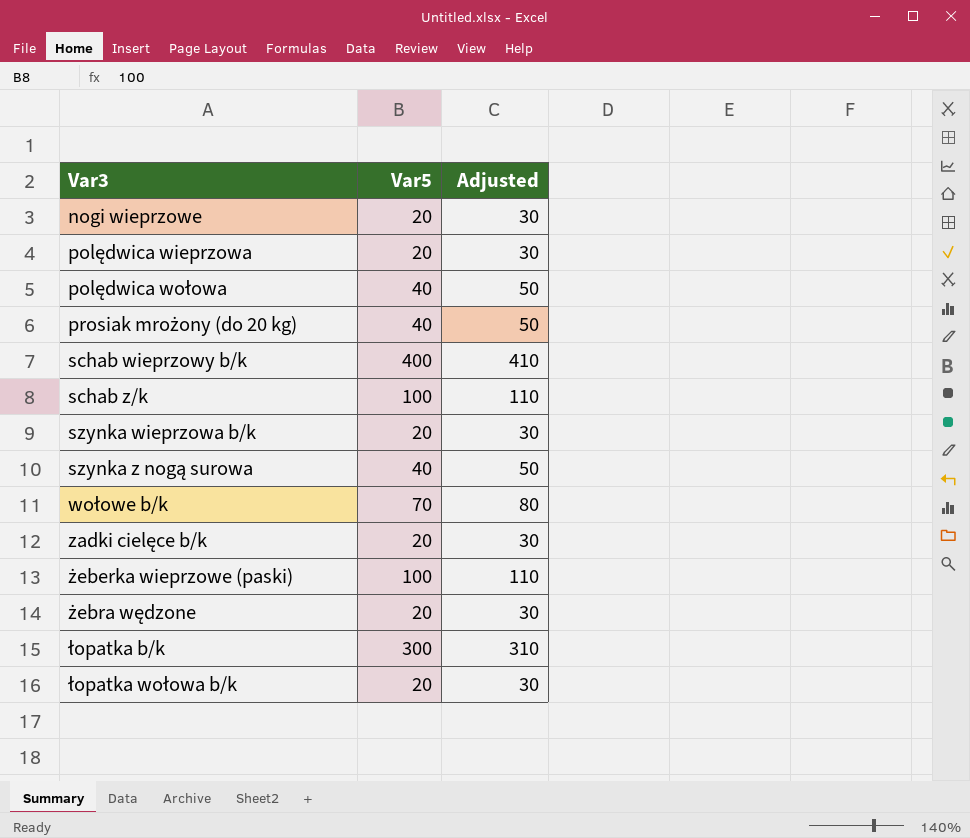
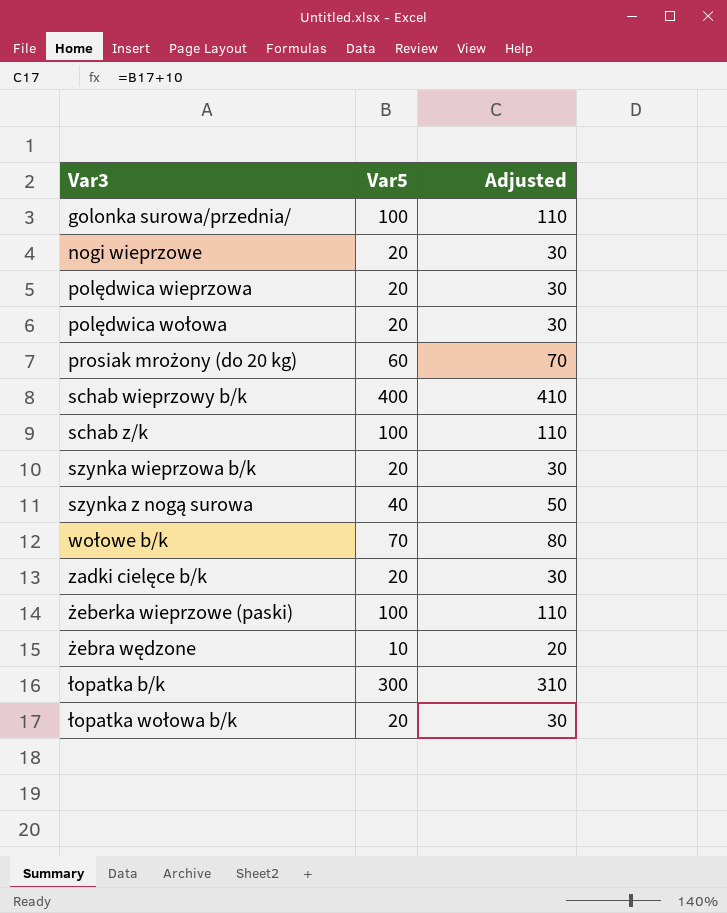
row golonka surowa/przednia/: none -> 100 | 110
polędwica wołowa | Var5: 40 -> 20
polędwica wołowa | Adjusted: 50 -> 30
prosiak mrożony (do 20 kg) | Var5: 40 -> 60
prosiak mrożony (do 20 kg) | Adjusted: 50 -> 70
żebra wędzone | Var5: 20 -> 10
żebra wędzone | Adjusted: 30 -> 20

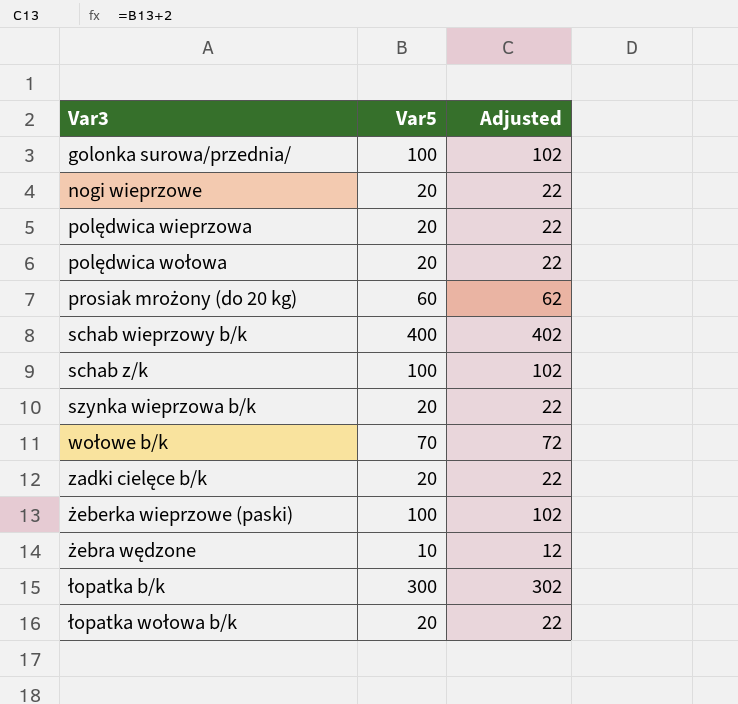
column Adjusted | formula: [Var5] + 10 -> [Var5] + 2
row szynka z nogą surowa: 40 | 50 -> none

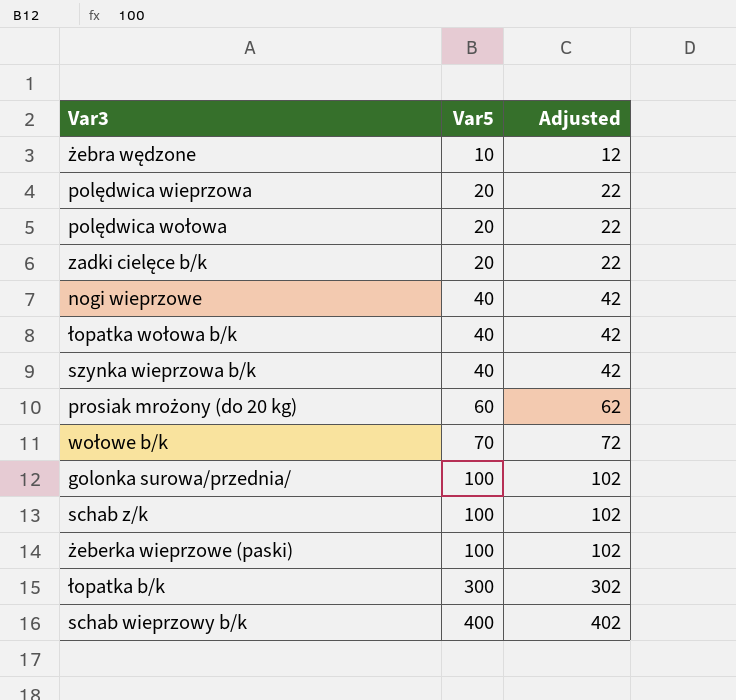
row order: Var3 ascending -> Var5 ascending
nogi wieprzowe | Var5: 20 -> 40
nogi wieprzowe | Adjusted: 22 -> 42
łopatka wołowa b/k | Var5: 20 -> 40
łopatka wołowa b/k | Adjusted: 22 -> 42
szynka wieprzowa b/k | Var5: 20 -> 40
szynka wieprzowa b/k | Adjusted: 22 -> 42

